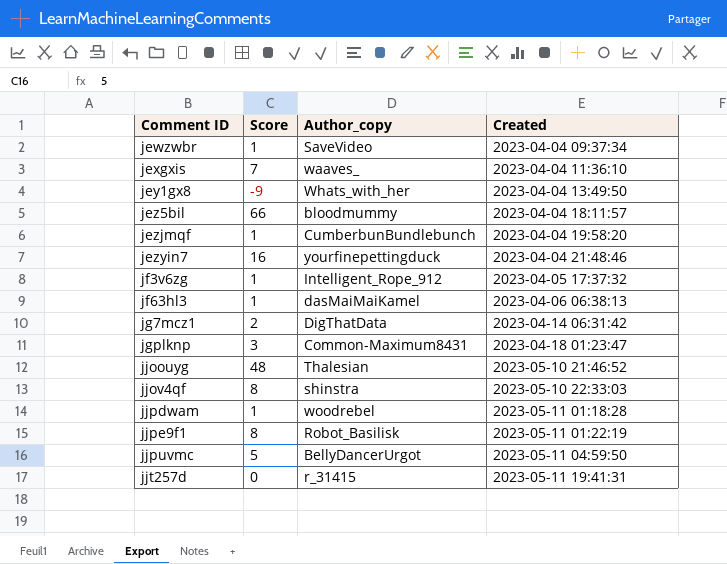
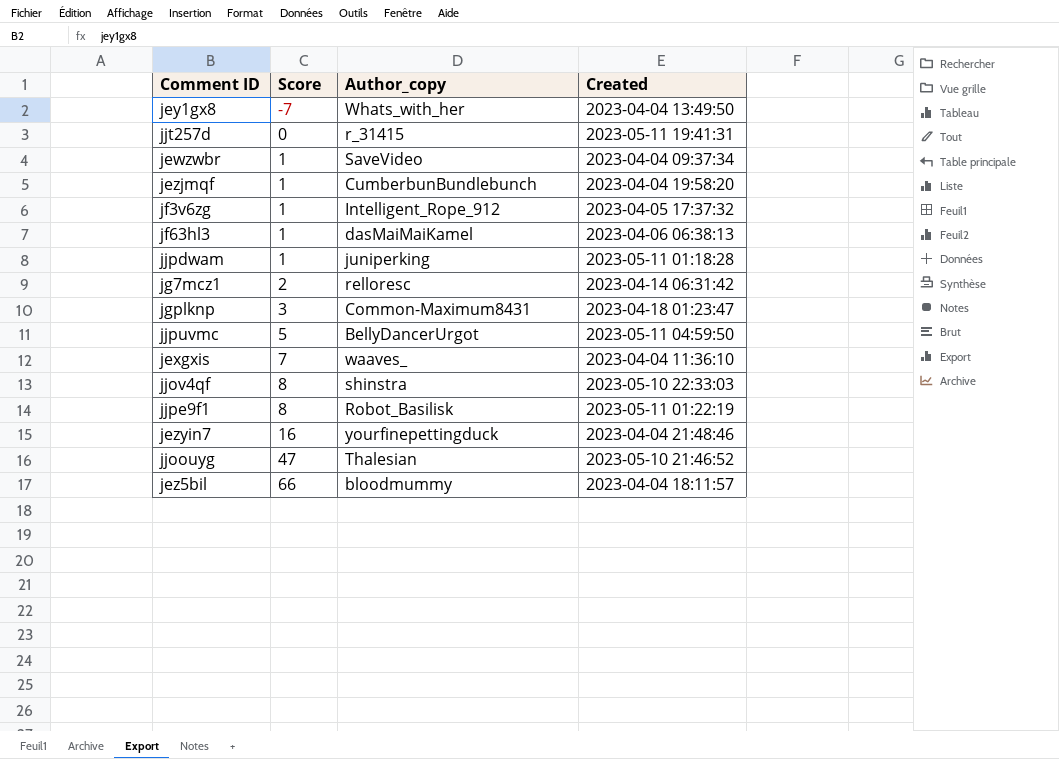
row order: Comment ID ascending -> Score ascending
jey1gx8 | Score: -9 -> -7
jjpdwam | Author_copy: woodrebel -> juniperking
jg7mcz1 | Author_copy: DigThatData -> relloresc
jjoouyg | Score: 48 -> 47

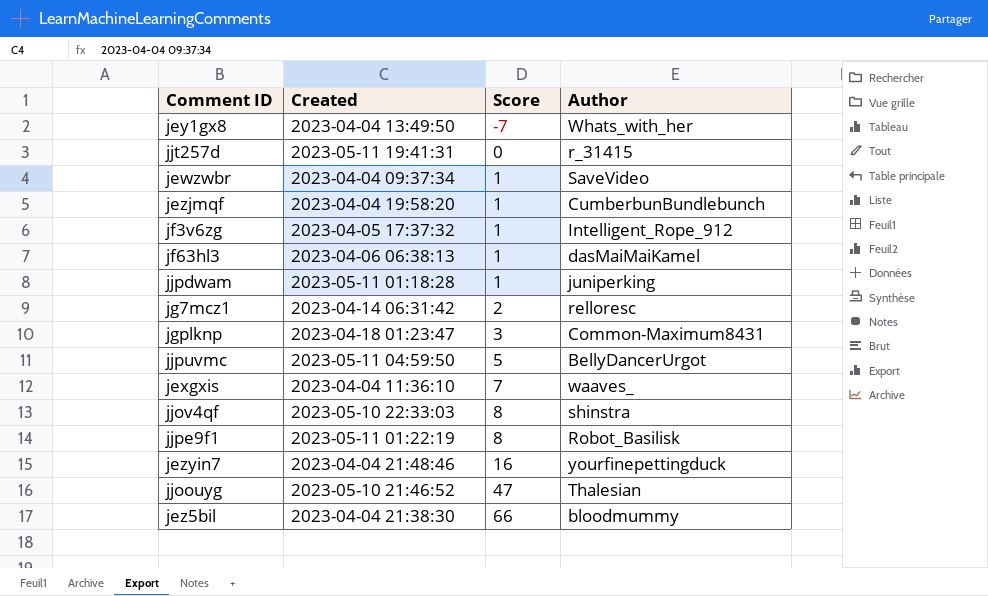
column Created | position: 4 -> 2
column name: Author_copy -> Author
jez5bil | Created: 2023-04-04 18:11:57 -> 2023-04-04 21:38:30

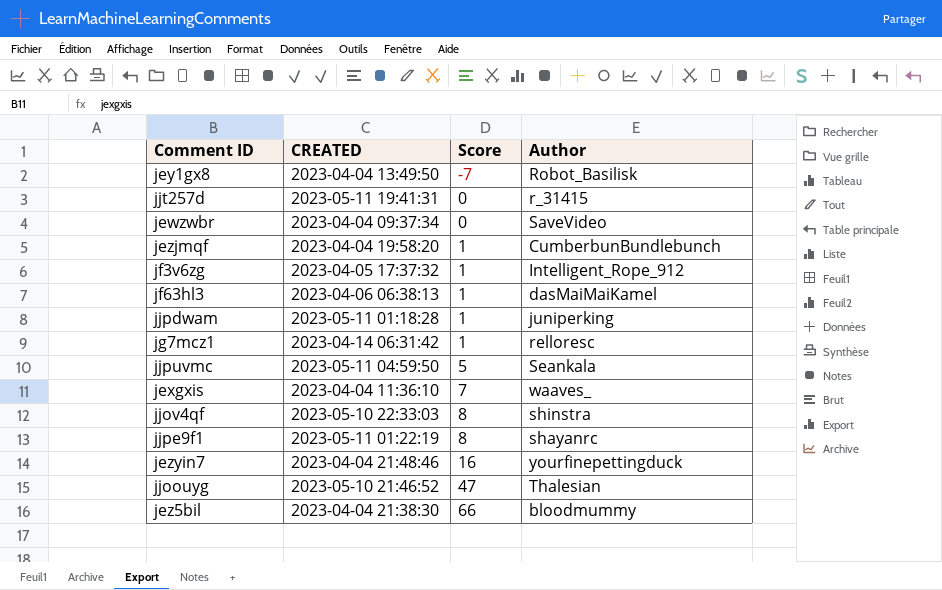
column name: Created -> CREATED
row jgplknp: 2023-04-18 01:23:47 | 3 | Common-Maximum8431 -> none
jey1gx8 | Author: Whats_with_her -> Robot_Basilisk
jewzwbr | Score: 1 -> 0
jg7mcz1 | Score: 2 -> 1
jjpuvmc | Author: BellyDancerUrgot -> Seankala
jjpe9f1 | Author: Robot_Basilisk -> shayanrc

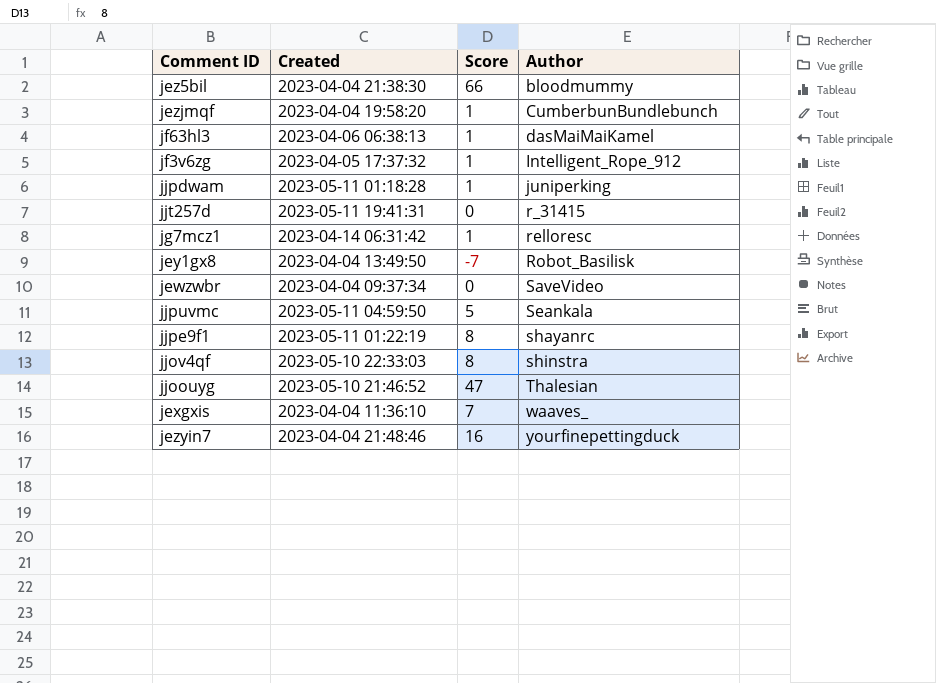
row order: Score ascending -> Author ascending
column name: CREATED -> Created

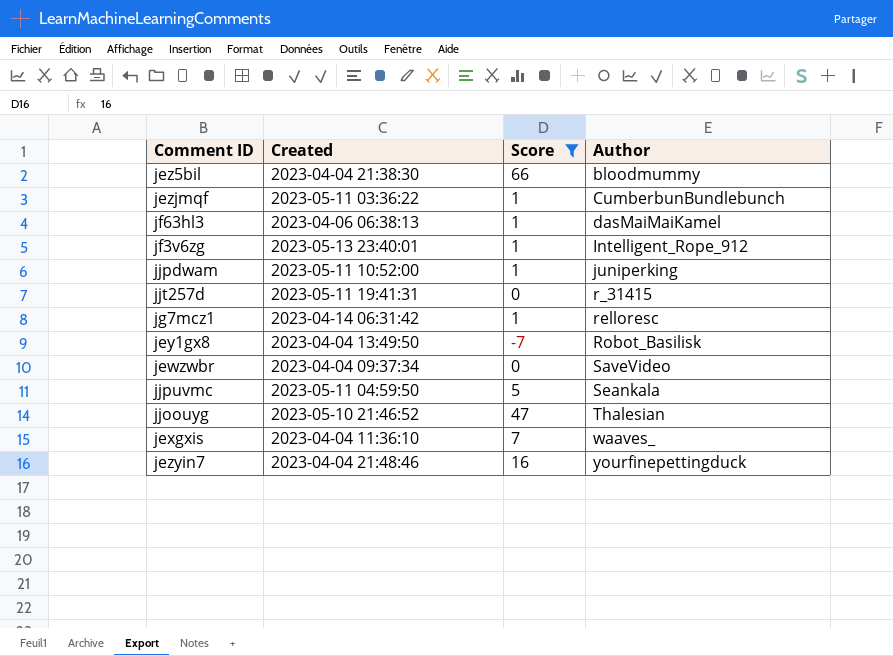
filter: none -> Score != 8
jezjmqf | Created: 2023-04-04 19:58:20 -> 2023-05-11 03:36:22
jf3v6zg | Created: 2023-04-05 17:37:32 -> 2023-05-13 23:40:01
jjpdwam | Created: 2023-05-11 01:18:28 -> 2023-05-11 10:52:00

